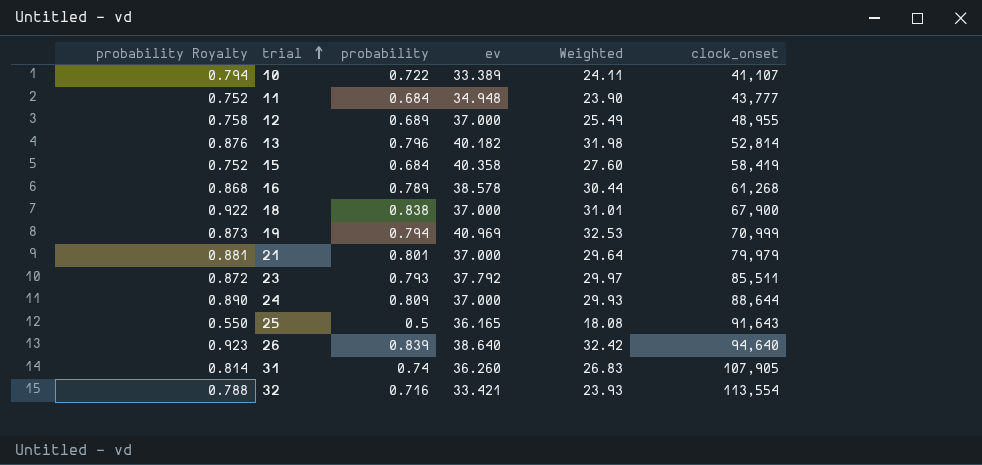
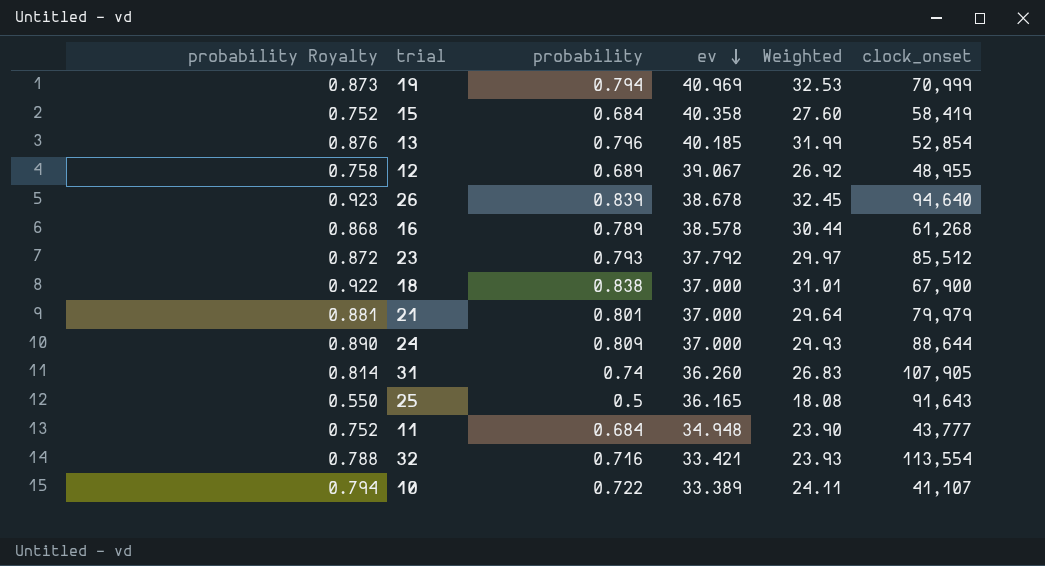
row order: trial ascending -> ev descending
13 | ev: 40.182 -> 40.185
13 | Weighted: 31.98 -> 31.99
13 | clock_onset: 52,814 -> 52,854
12 | ev: 37.000 -> 39.067
12 | Weighted: 25.49 -> 26.92
26 | ev: 38.640 -> 38.678
26 | Weighted: 32.42 -> 32.45
23 | clock_onset: 85,511 -> 85,512

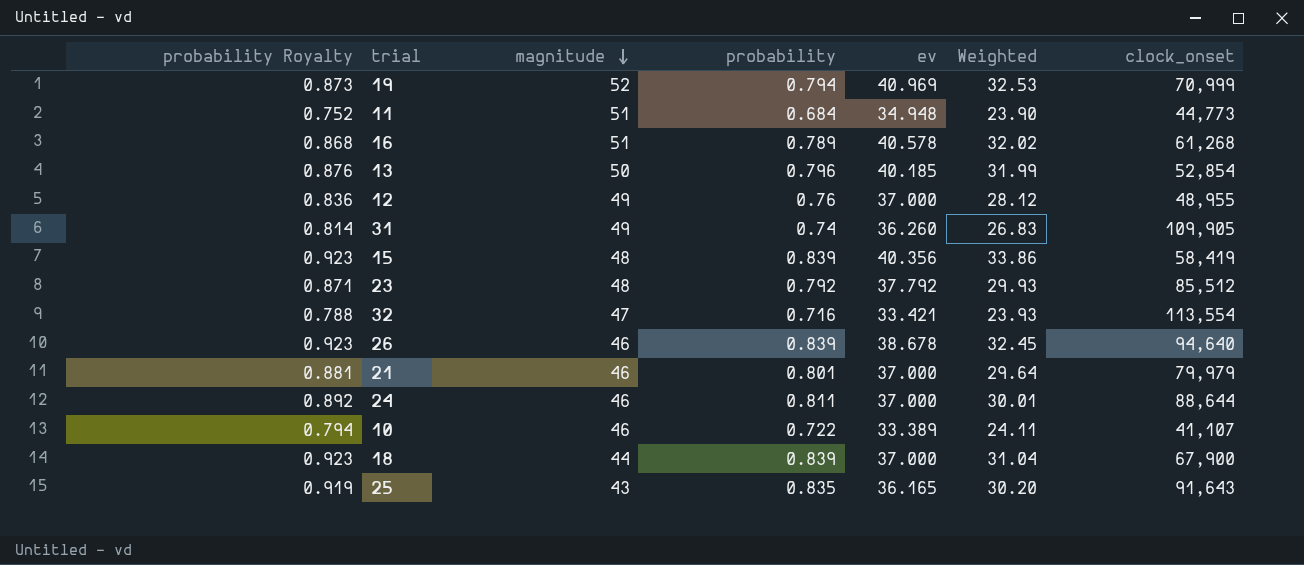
row order: ev descending -> magnitude descending
column magnitude | formula: none -> [ev] / [probability]
11 | clock_onset: 43,777 -> 44,773
16 | ev: 38.578 -> 40.578
16 | Weighted: 30.44 -> 32.02
12 | probability Royalty: 0.758 -> 0.836
12 | probability: 0.689 -> 0.76
12 | ev: 39.067 -> 37.000
12 | Weighted: 26.92 -> 28.12
31 | clock_onset: 107,905 -> 109,905
15 | probability Royalty: 0.752 -> 0.923
15 | probability: 0.684 -> 0.839
15 | ev: 40.358 -> 40.356
15 | Weighted: 27.60 -> 33.86
23 | probability Royalty: 0.872 -> 0.871
23 | probability: 0.793 -> 0.792
23 | Weighted: 29.97 -> 29.93
24 | probability Royalty: 0.890 -> 0.892
24 | probability: 0.809 -> 0.811
24 | Weighted: 29.93 -> 30.01
18 | probability Royalty: 0.922 -> 0.923
18 | probability: 0.838 -> 0.839
18 | Weighted: 31.01 -> 31.04
25 | probability Royalty: 0.550 -> 0.919
25 | probability: 0.5 -> 0.835
25 | Weighted: 18.08 -> 30.20

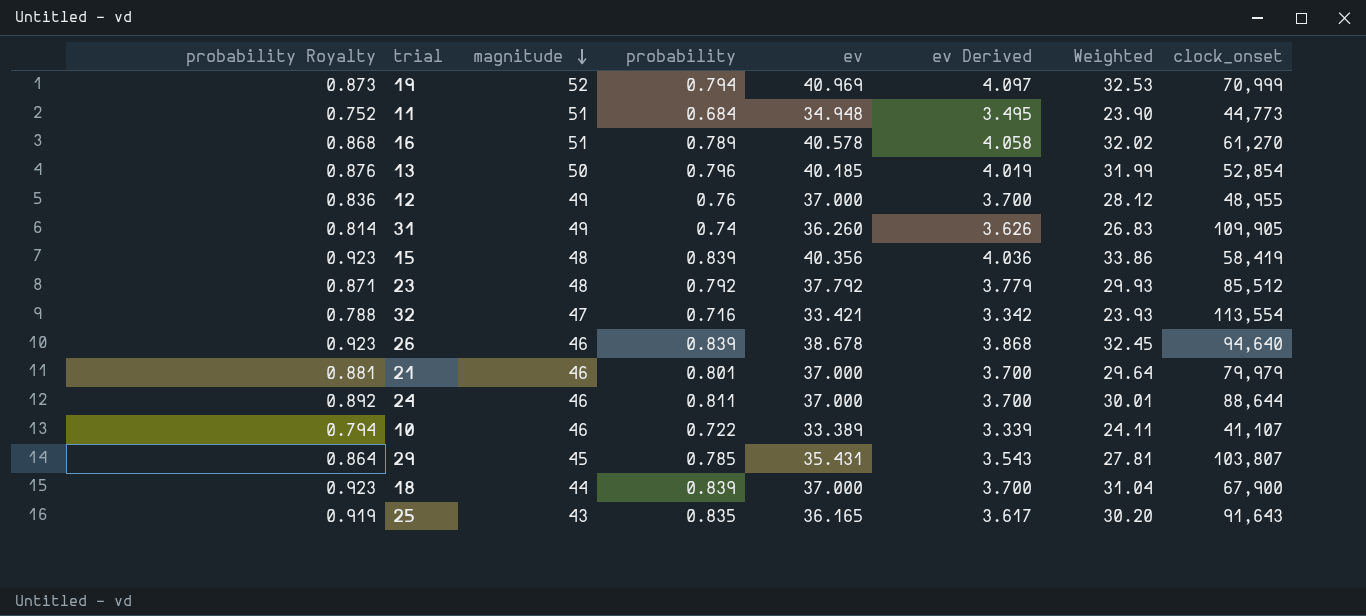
column ev Derived | formula: none -> [ev] * 0.1
16 | clock_onset: 61,268 -> 61,270
row 29: none -> 0.864 | 45 | 0.785 | 35.431 | 3.543 | 27.81 | 103,807

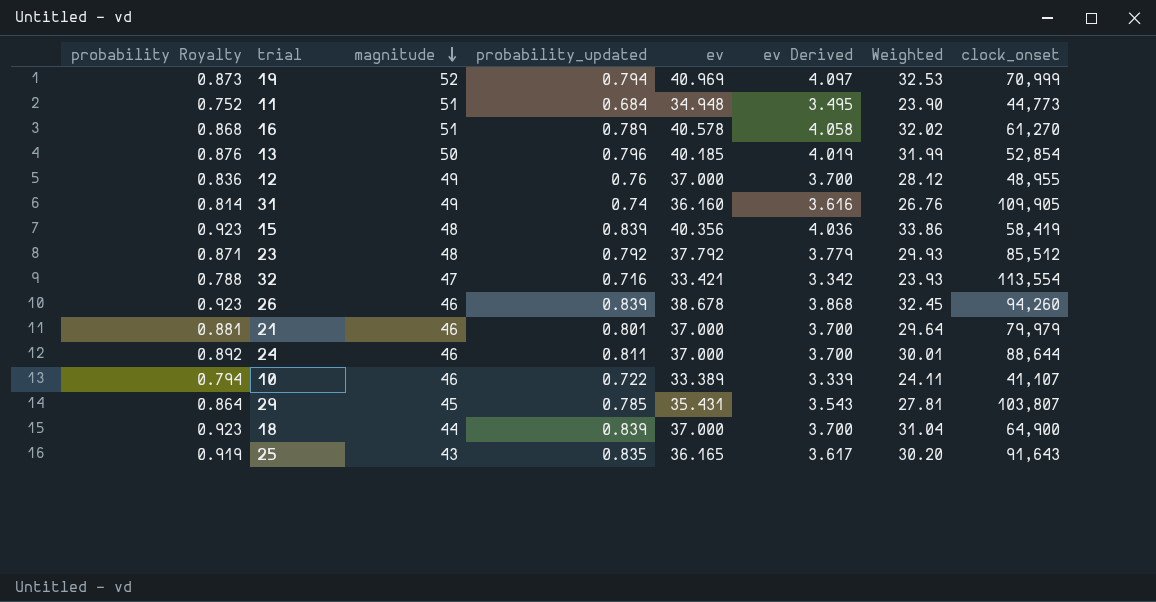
column name: probability -> probability_updated
31 | ev: 36.260 -> 36.160
31 | ev Derived: 3.626 -> 3.616
31 | Weighted: 26.83 -> 26.76
26 | clock_onset: 94,640 -> 94,260
18 | clock_onset: 67,900 -> 64,900

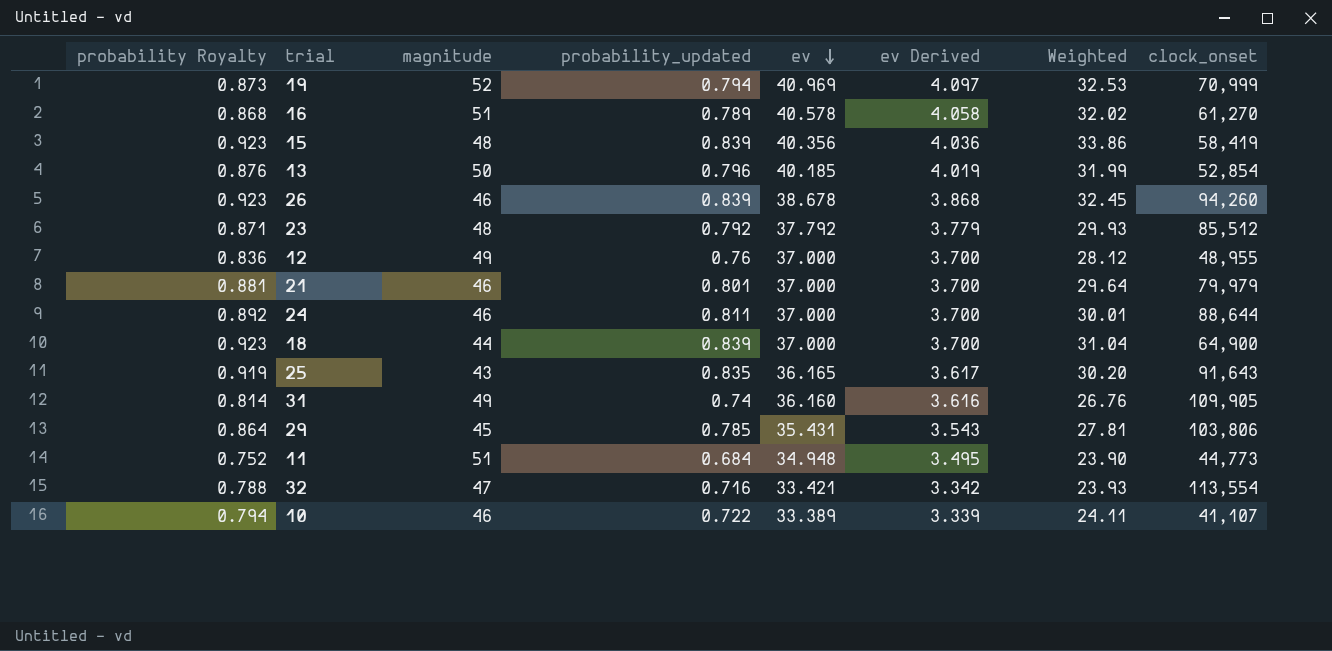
row order: magnitude descending -> ev descending
29 | clock_onset: 103,807 -> 103,806

